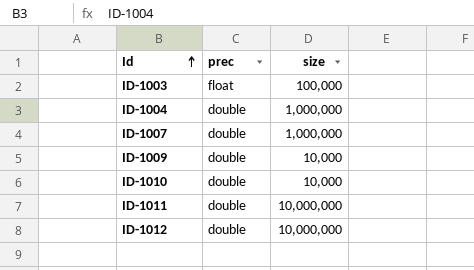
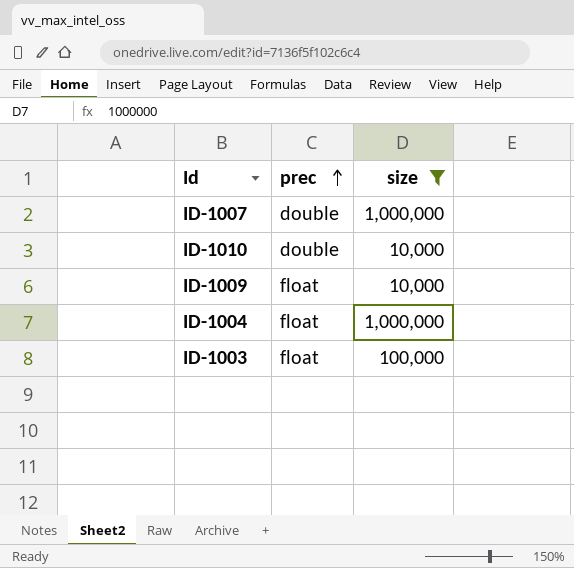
filter: none -> size != 10,000,000
row order: Id ascending -> prec ascending
ID-1009 | prec: double -> float
ID-1004 | prec: double -> float

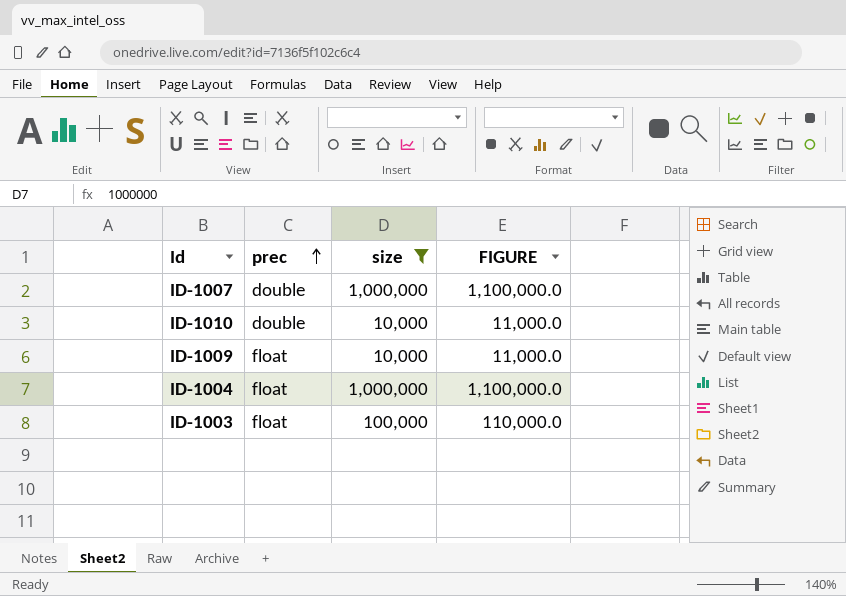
column FIGURE | formula: none -> [size] * 1.1

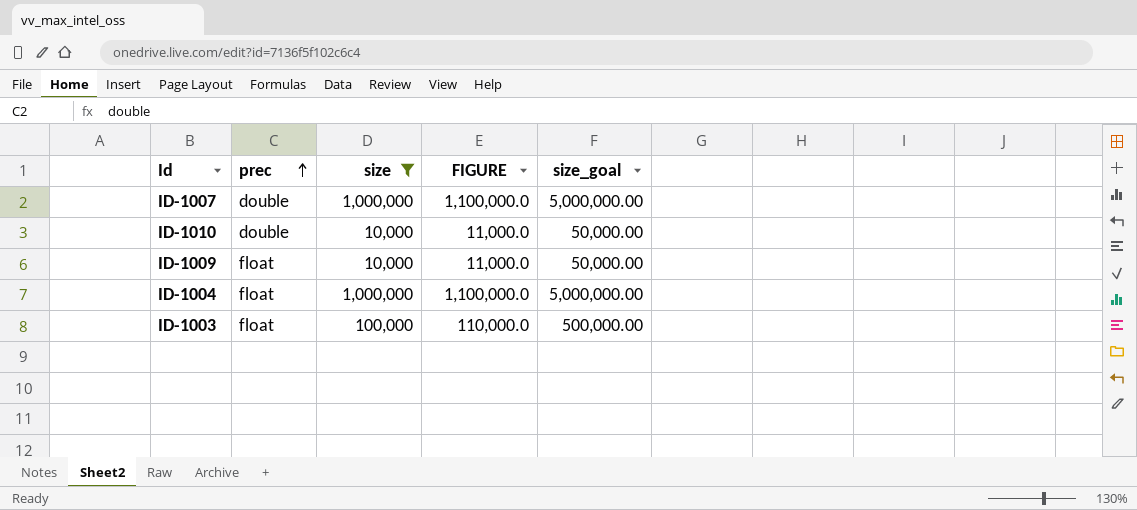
column size_goal | formula: none -> [size] * 5

